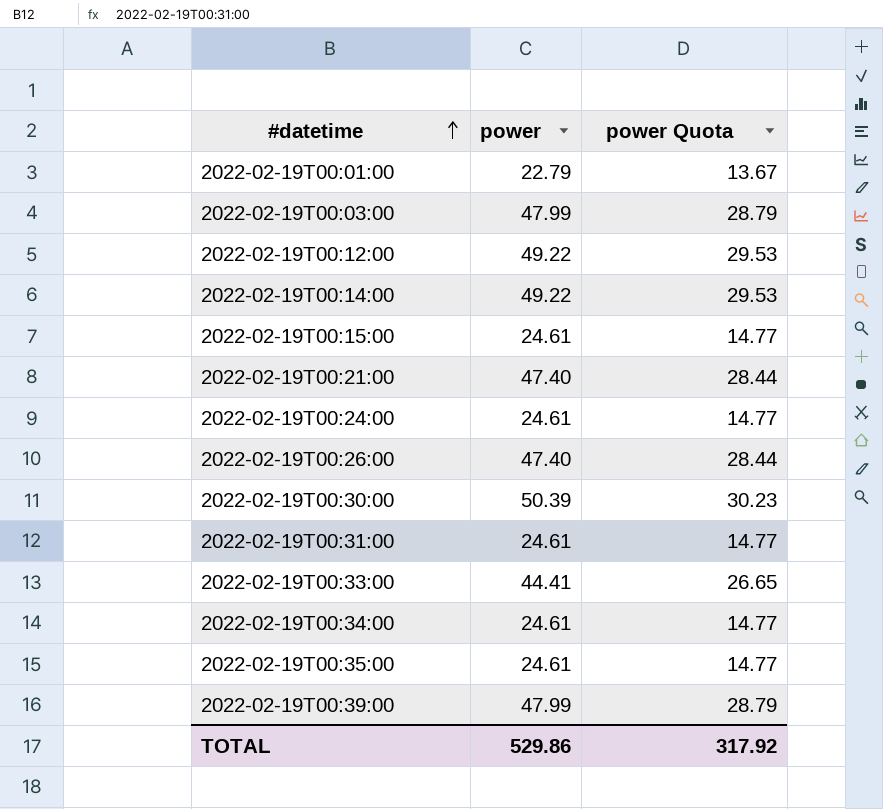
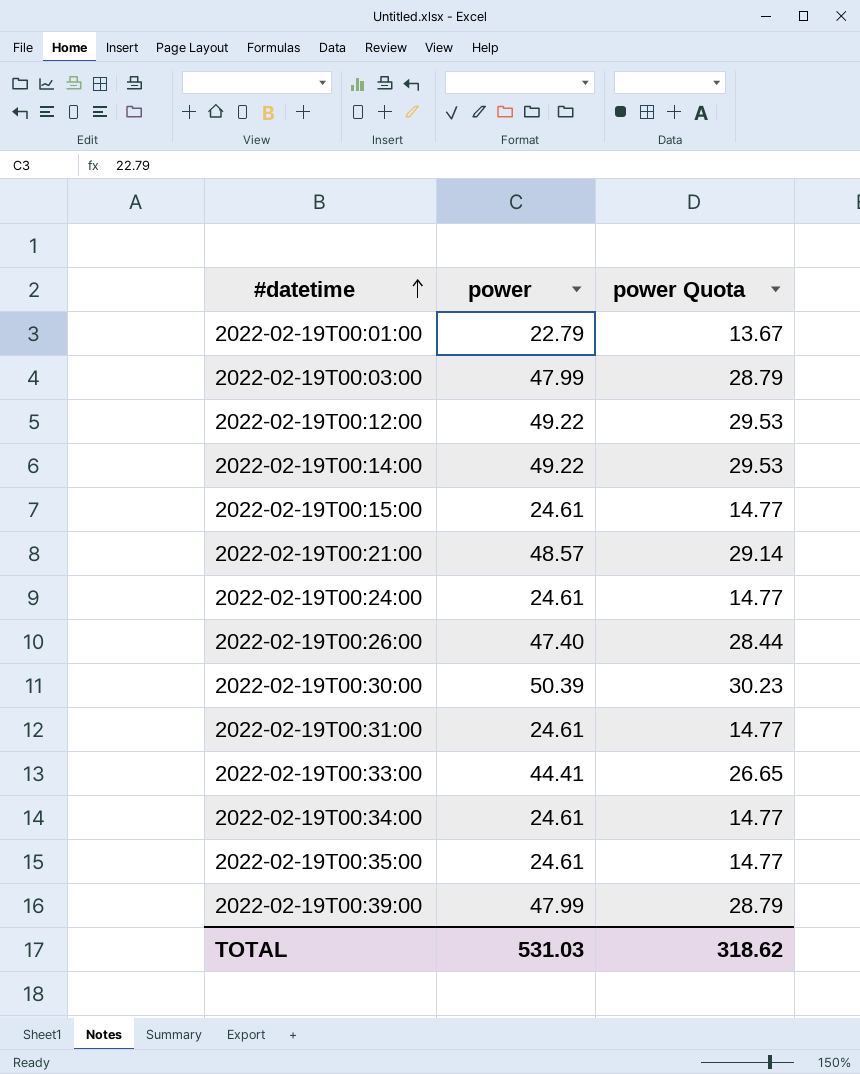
2022-02-19T00:21:00 | power: 47.40 -> 48.57
2022-02-19T00:21:00 | power Quota: 28.44 -> 29.14
TOTAL | power: 529.86 -> 531.03
TOTAL | power Quota: 317.92 -> 318.62

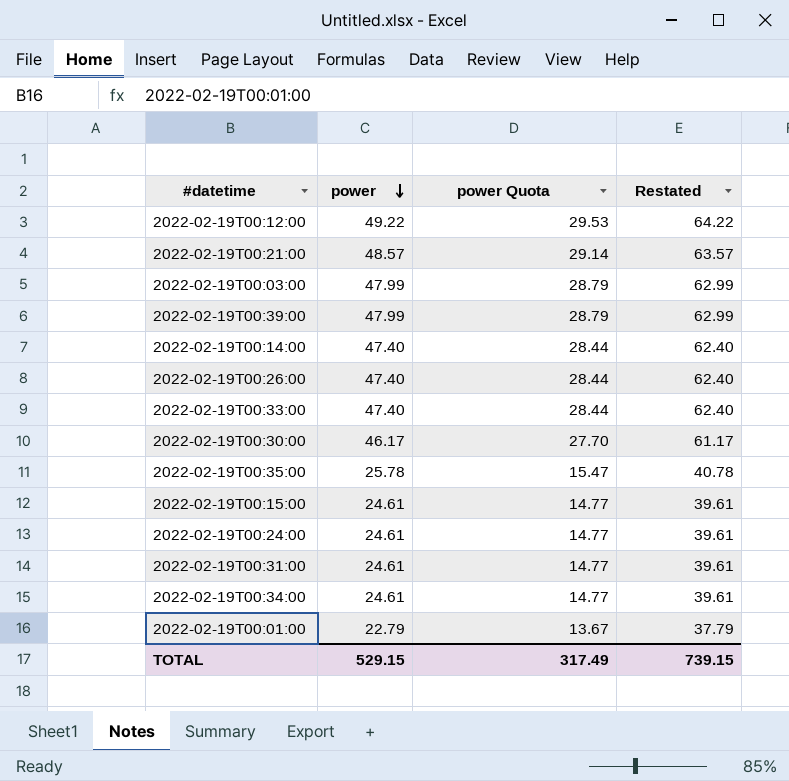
row order: #datetime ascending -> power descending
column Restated | formula: none -> [power] + 15
2022-02-19T00:14:00 | power: 49.22 -> 47.40
2022-02-19T00:14:00 | power Quota: 29.53 -> 28.44
2022-02-19T00:33:00 | power: 44.41 -> 47.40
2022-02-19T00:33:00 | power Quota: 26.65 -> 28.44
2022-02-19T00:30:00 | power: 50.39 -> 46.17
2022-02-19T00:30:00 | power Quota: 30.23 -> 27.70
2022-02-19T00:35:00 | power: 24.61 -> 25.78
2022-02-19T00:35:00 | power Quota: 14.77 -> 15.47
TOTAL | power: 531.03 -> 529.15
TOTAL | power Quota: 318.62 -> 317.49

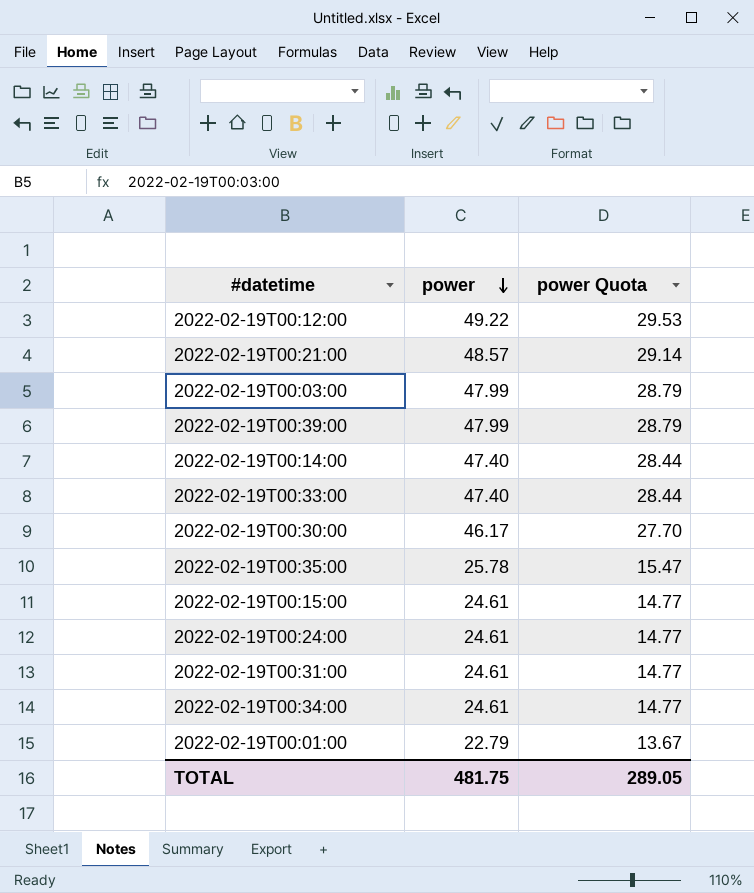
column Restated | formula: [power] + 15 -> none
row 2022-02-19T00:26:00: 47.40 | 28.44 | 62.40 -> none
TOTAL | power: 529.15 -> 481.75
TOTAL | power Quota: 317.49 -> 289.05

